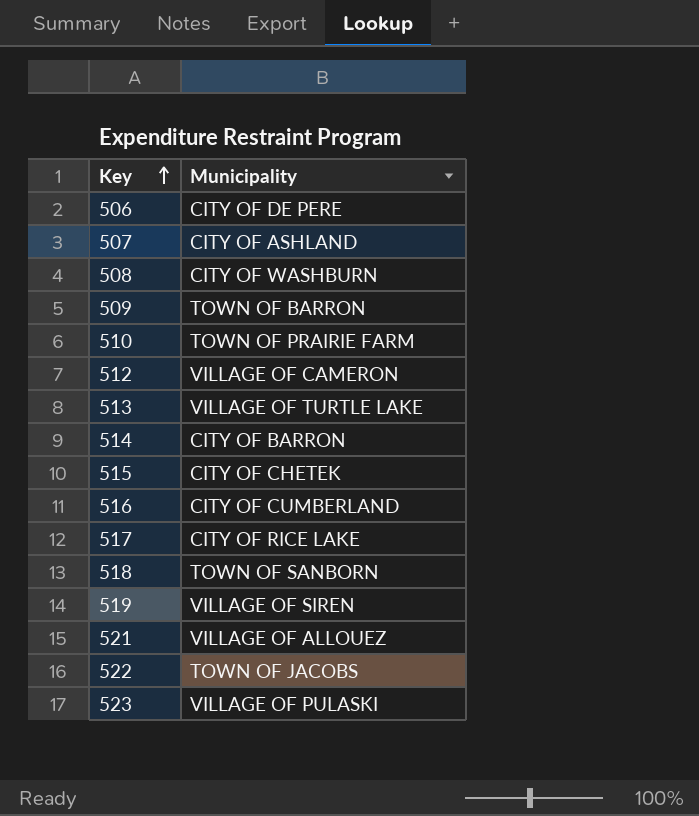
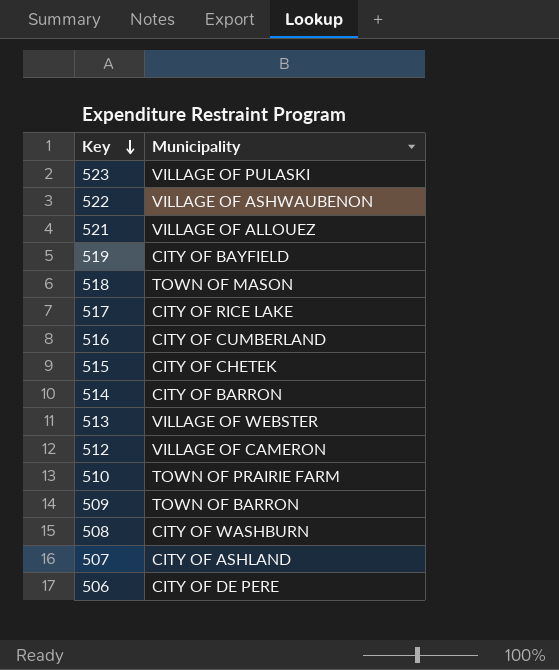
row order: Key ascending -> Key descending
522 | Municipality: TOWN OF JACOBS -> VILLAGE OF ASHWAUBENON
519 | Municipality: VILLAGE OF SIREN -> CITY OF BAYFIELD
518 | Municipality: TOWN OF SANBORN -> TOWN OF MASON
513 | Municipality: VILLAGE OF TURTLE LAKE -> VILLAGE OF WEBSTER

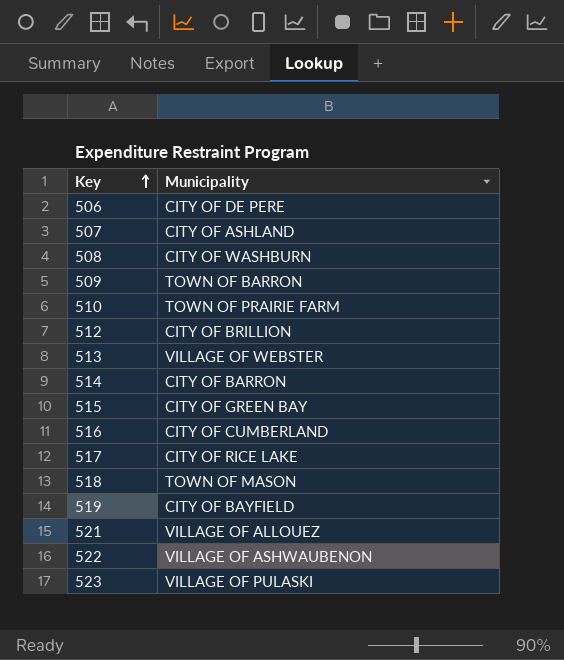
row order: Key descending -> Key ascending
512 | Municipality: VILLAGE OF CAMERON -> CITY OF BRILLION
515 | Municipality: CITY OF CHETEK -> CITY OF GREEN BAY

